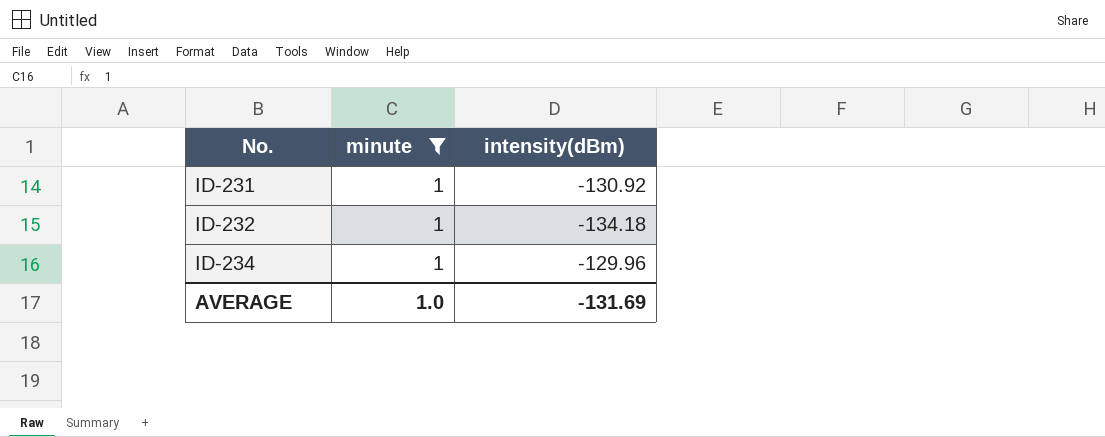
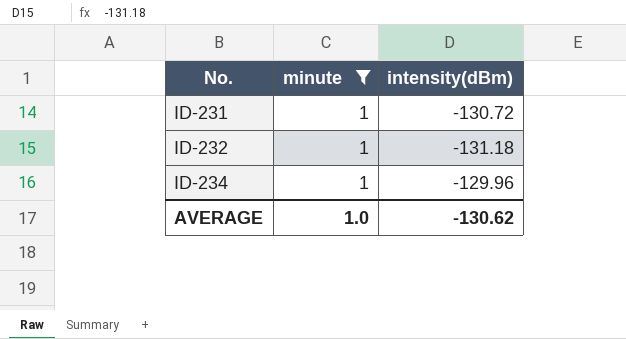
ID-231 | intensity(dBm): -130.92 -> -130.72
ID-232 | intensity(dBm): -134.18 -> -131.18
AVERAGE | intensity(dBm): -131.69 -> -130.62

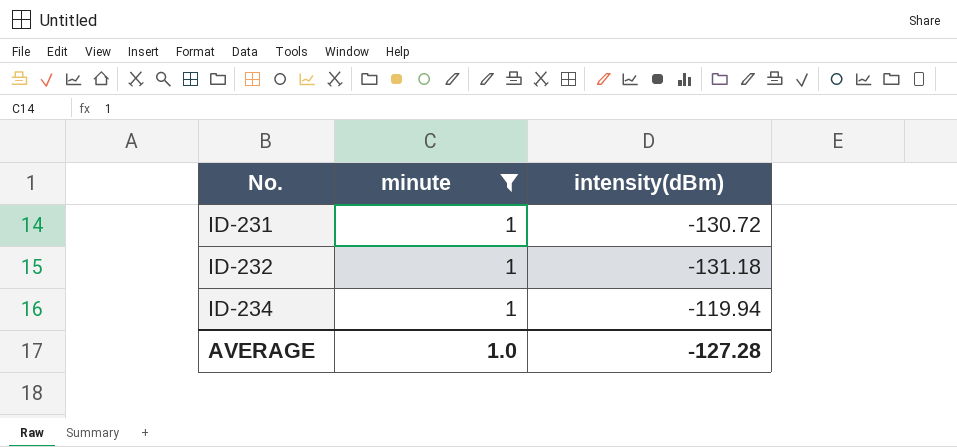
ID-234 | intensity(dBm): -129.96 -> -119.94
AVERAGE | intensity(dBm): -130.62 -> -127.28

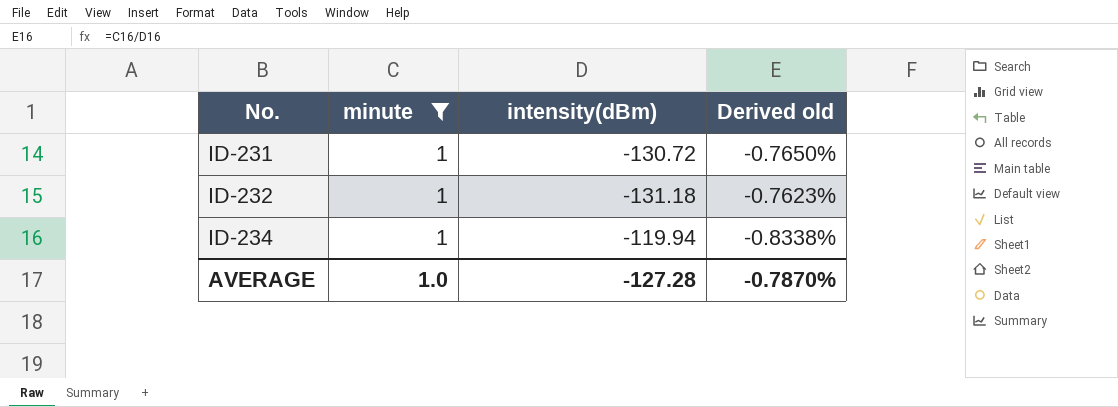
column Derived old | formula: none -> [minute] / [intensity(dBm)]

